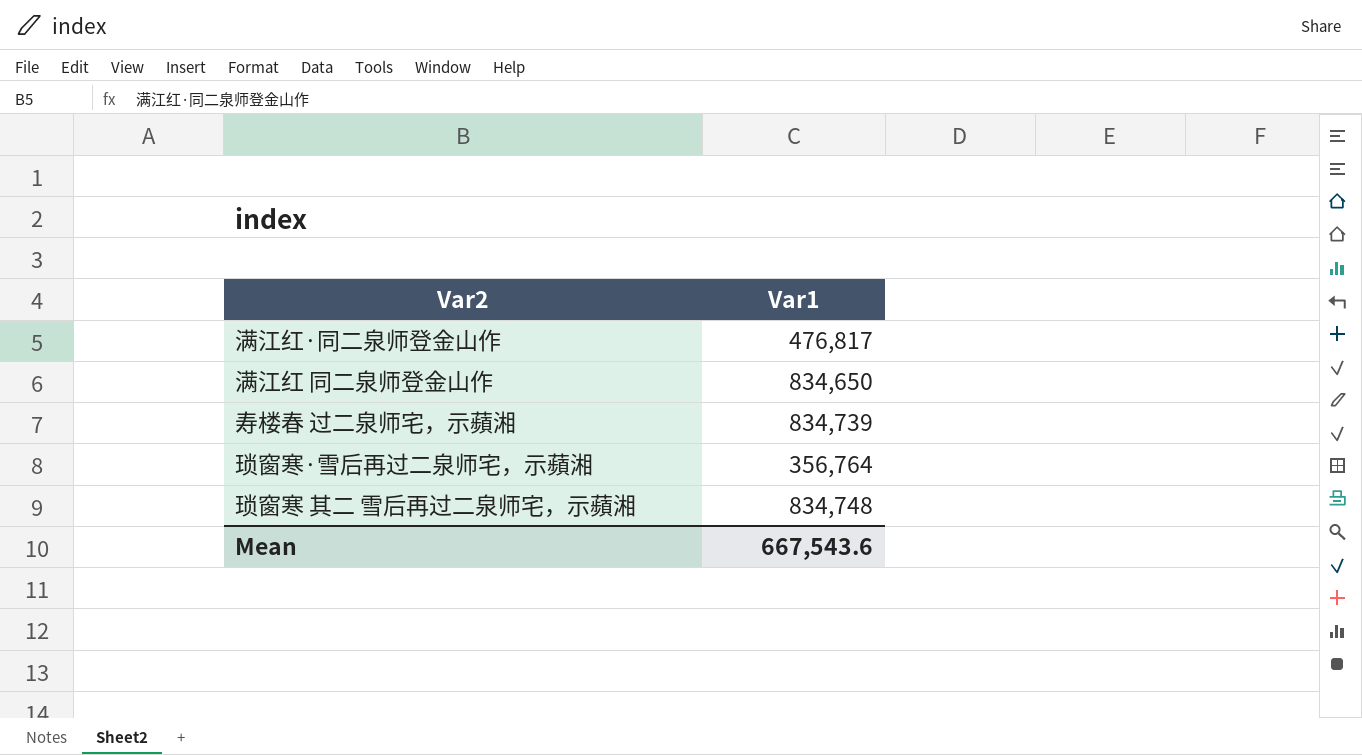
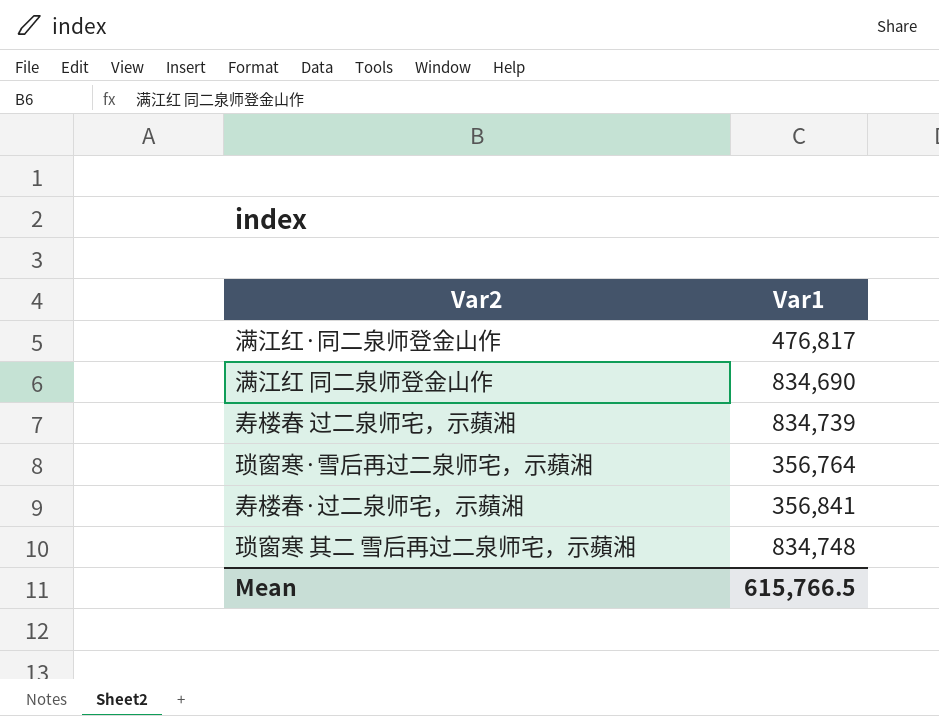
满江红 同二泉师登金山作 | Var1: 834,650 -> 834,690
row 寿楼春·过二泉师宅，示蘋湘: none -> 356,841
Mean | Var1: 667,543.6 -> 615,766.5

